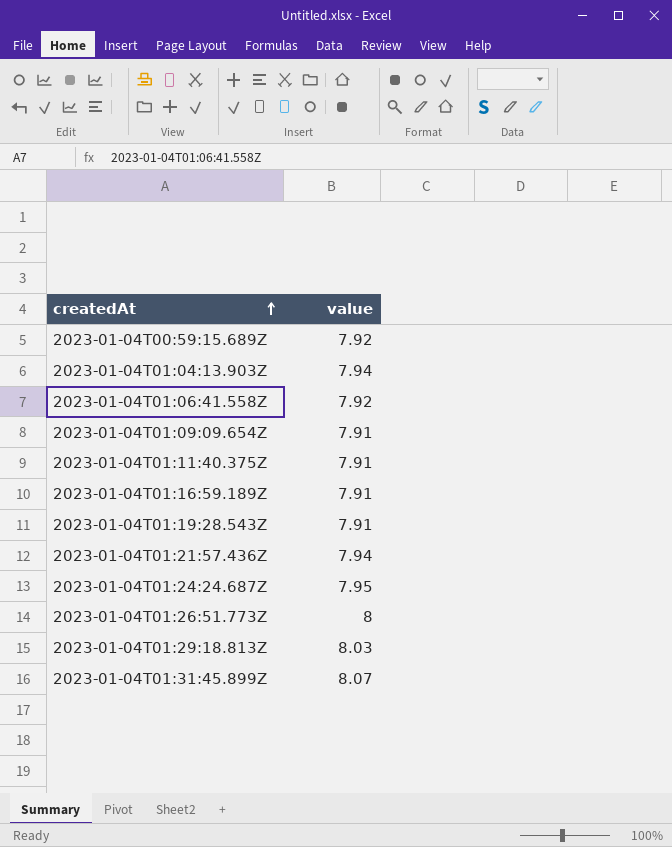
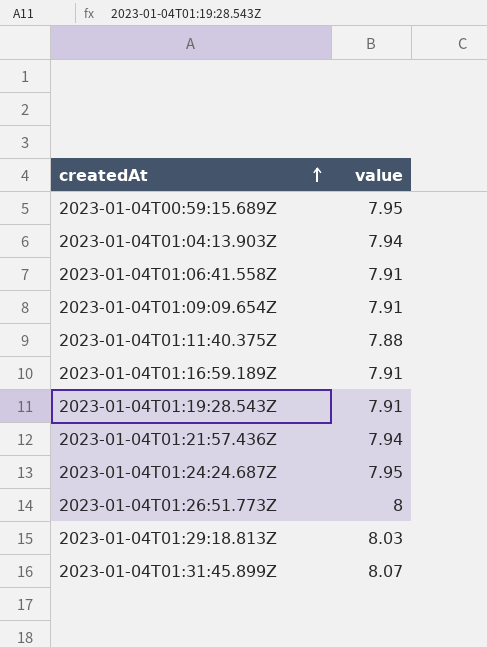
2023-01-04T00:59:15.689Z | value: 7.92 -> 7.95
2023-01-04T01:06:41.558Z | value: 7.92 -> 7.91
2023-01-04T01:11:40.375Z | value: 7.91 -> 7.88

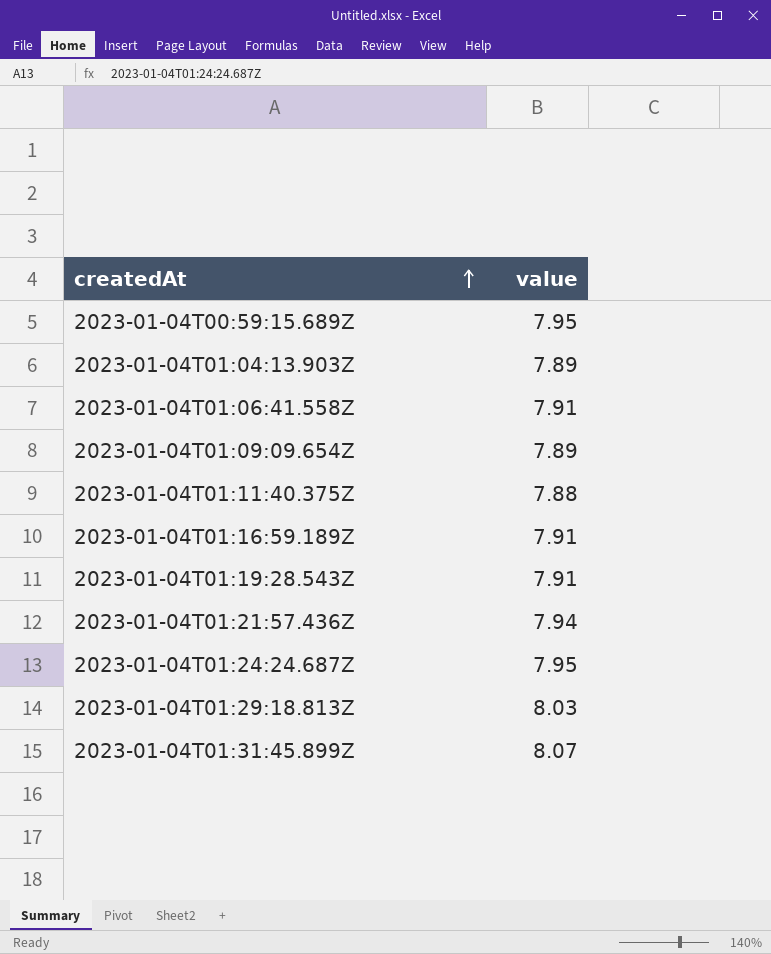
row 2023-01-04T01:26:51.773Z: 8 -> none
2023-01-04T01:04:13.903Z | value: 7.94 -> 7.89
2023-01-04T01:09:09.654Z | value: 7.91 -> 7.89

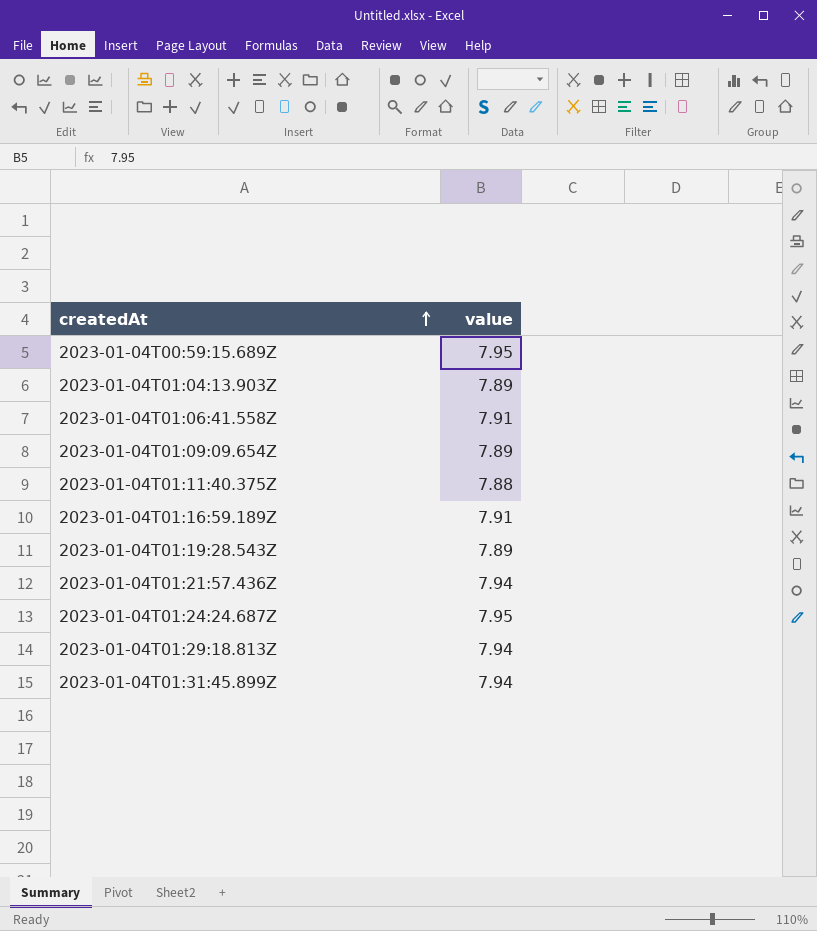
2023-01-04T01:19:28.543Z | value: 7.91 -> 7.89
2023-01-04T01:29:18.813Z | value: 8.03 -> 7.94
2023-01-04T01:31:45.899Z | value: 8.07 -> 7.94

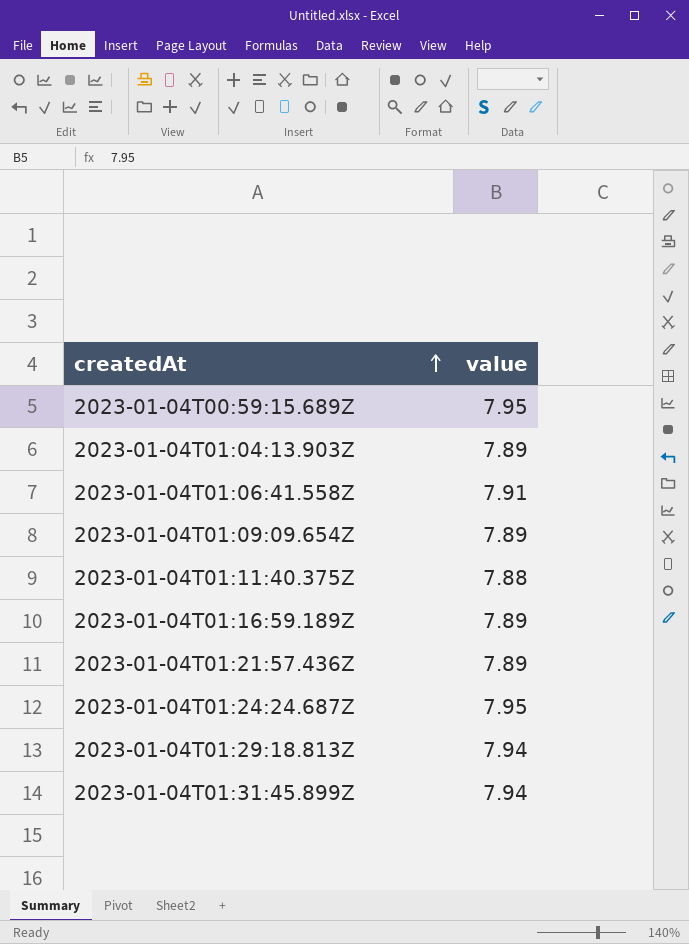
row 2023-01-04T01:19:28.543Z: 7.89 -> none
2023-01-04T01:16:59.189Z | value: 7.91 -> 7.89
2023-01-04T01:21:57.436Z | value: 7.94 -> 7.89

